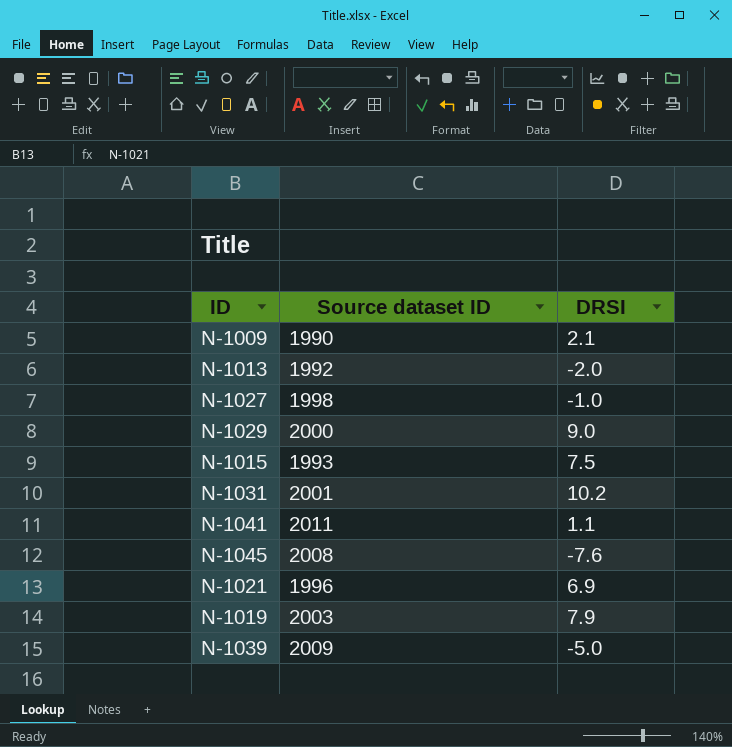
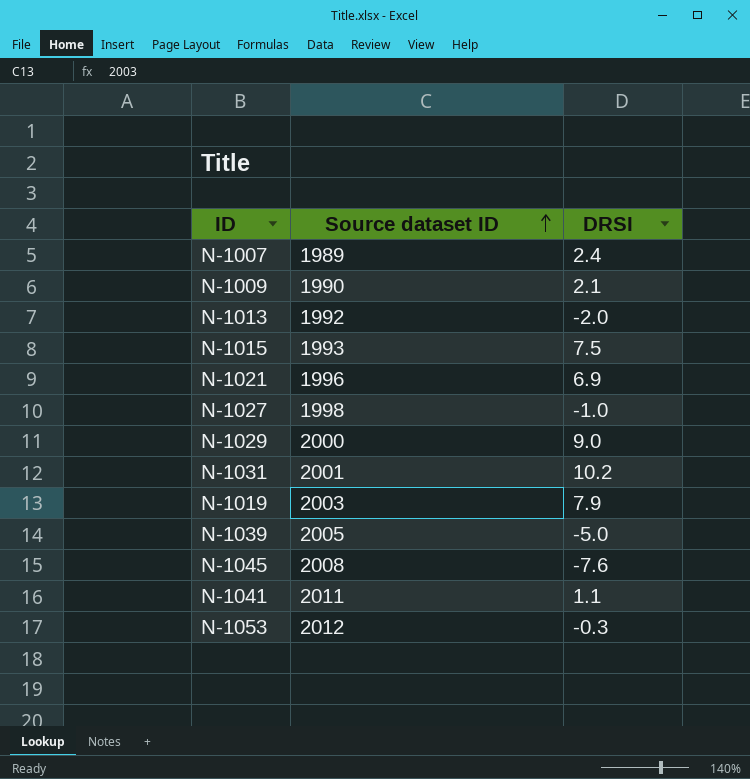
row order: none -> Source dataset ID ascending
row N-1007: none -> 1989 | 2.4
N-1039 | Source dataset ID: 2009 -> 2005
row N-1053: none -> 2012 | -0.3

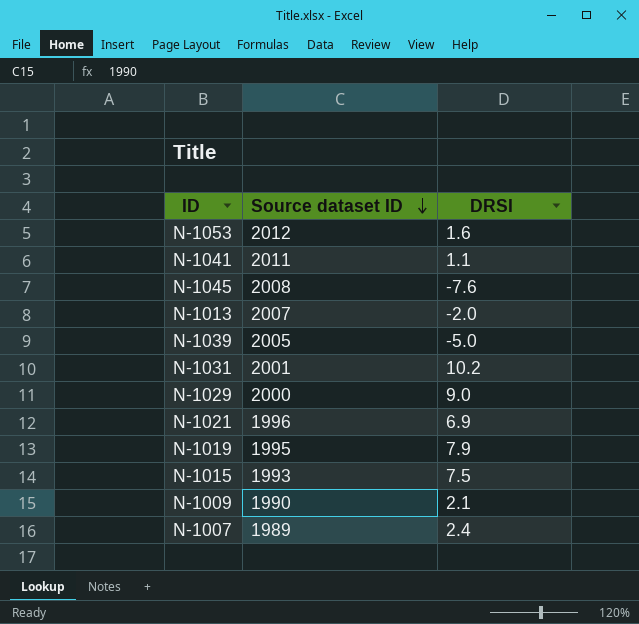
row order: Source dataset ID ascending -> Source dataset ID descending
row N-1027: 1998 | -1.0 -> none
N-1053 | DRSI: -0.3 -> 1.6
N-1013 | Source dataset ID: 1992 -> 2007
N-1019 | Source dataset ID: 2003 -> 1995

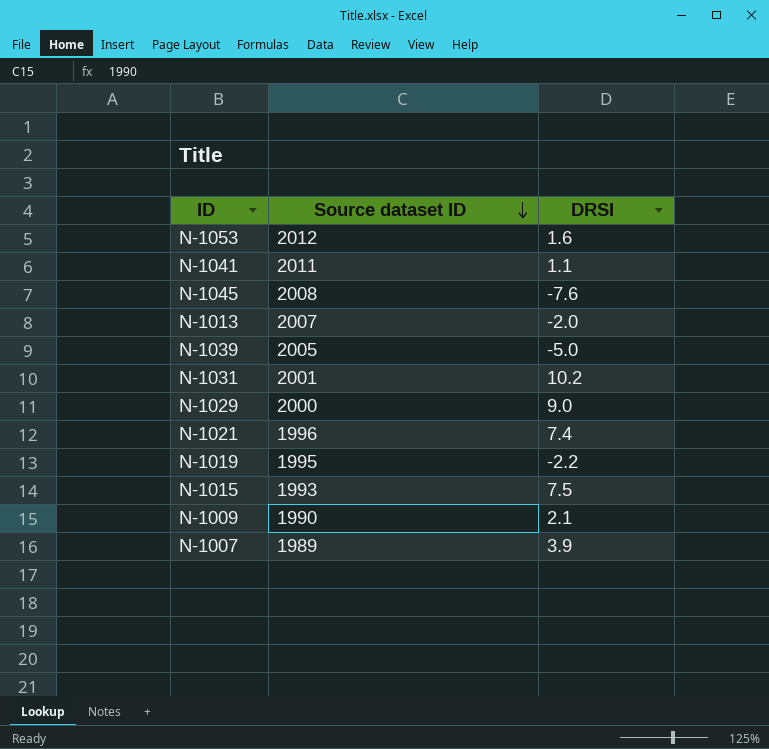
N-1021 | DRSI: 6.9 -> 7.4
N-1019 | DRSI: 7.9 -> -2.2
N-1007 | DRSI: 2.4 -> 3.9

